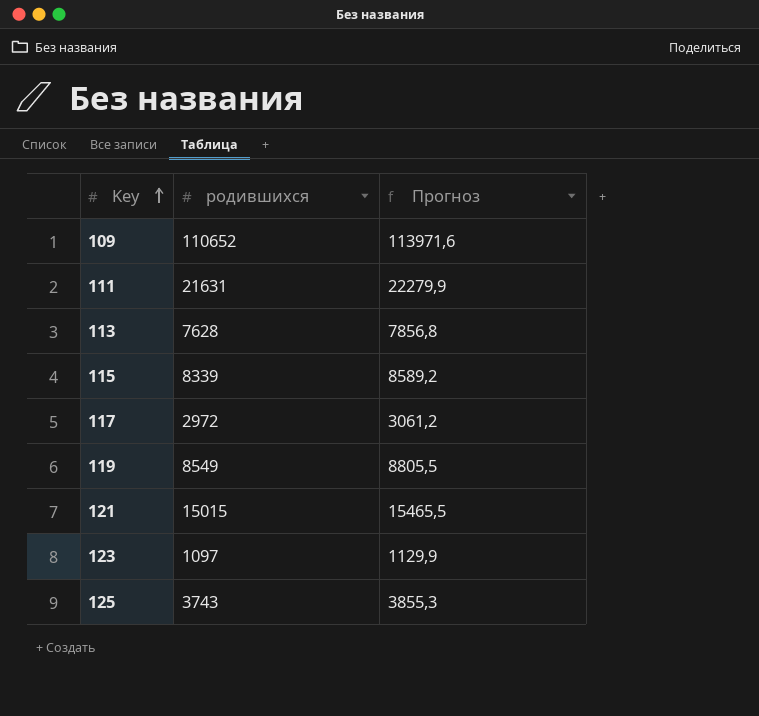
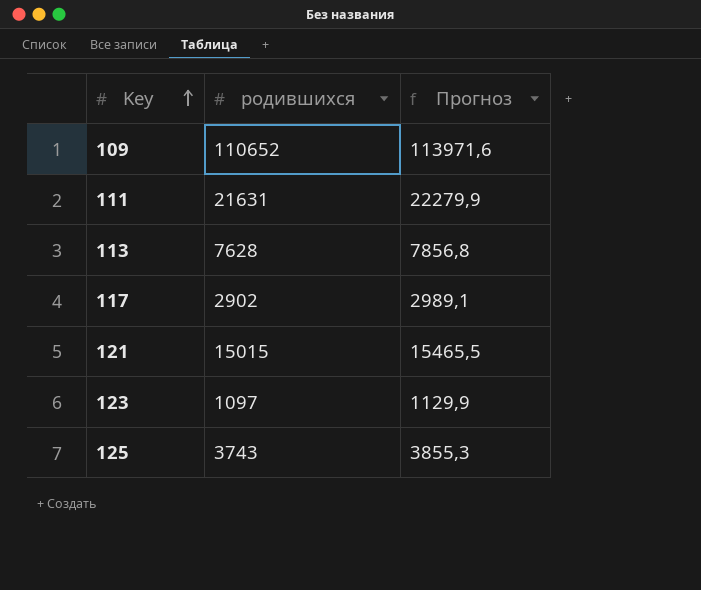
row 115: 8339 | 8589,2 -> none
row 119: 8549 | 8805,5 -> none
117 | родившихся: 2972 -> 2902
117 | Прогноз: 3061,2 -> 2989,1

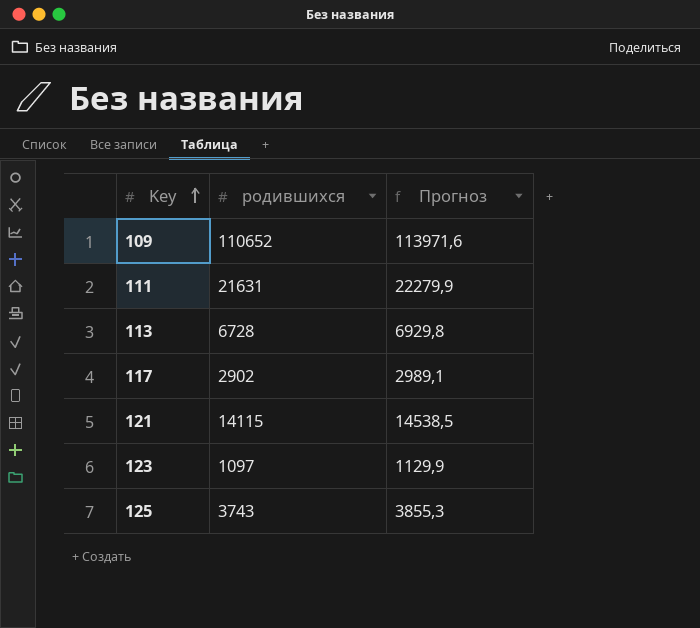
113 | родившихся: 7628 -> 6728
113 | Прогноз: 7856,8 -> 6929,8
121 | родившихся: 15015 -> 14115
121 | Прогноз: 15465,5 -> 14538,5

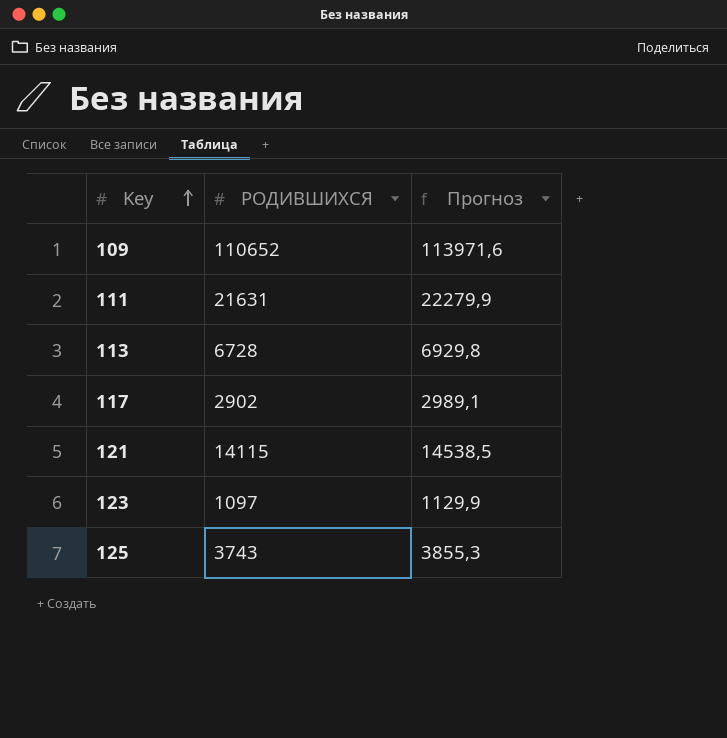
column name: родившихся -> РОДИВШИХСЯ

